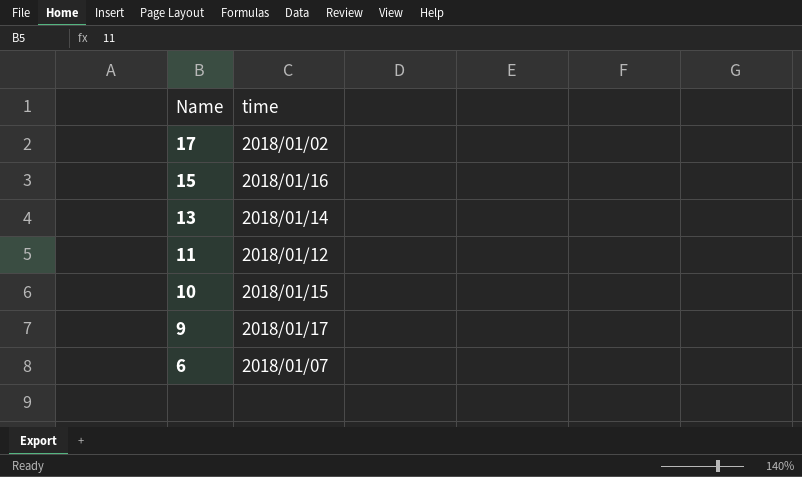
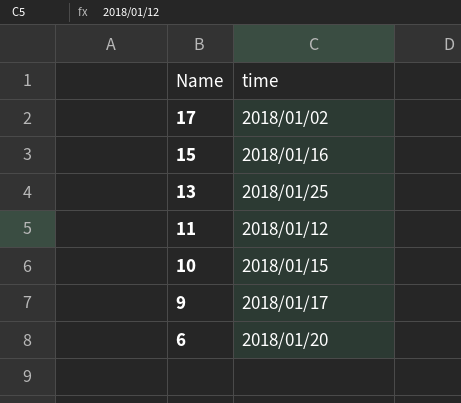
13 | time: 2018/01/14 -> 2018/01/25
6 | time: 2018/01/07 -> 2018/01/20

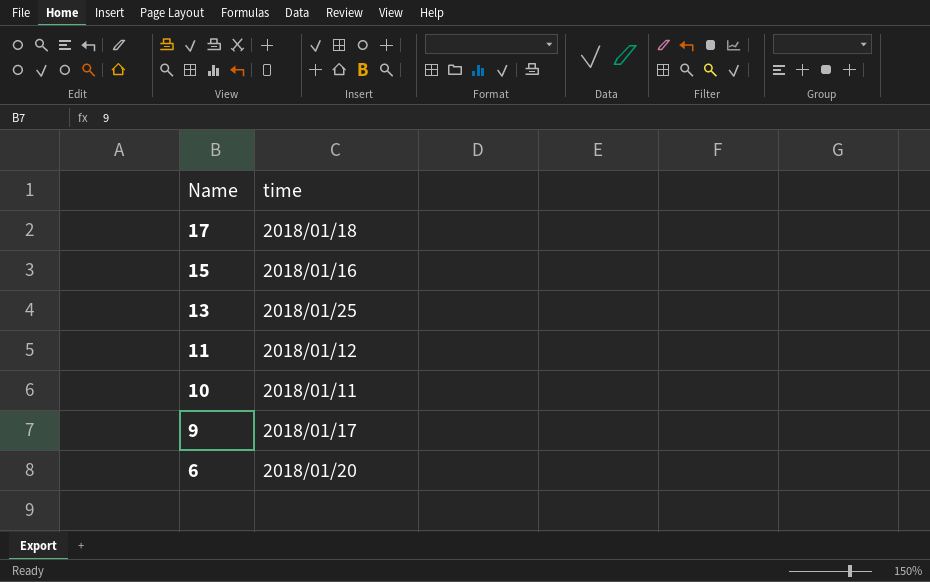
17 | time: 2018/01/02 -> 2018/01/18
10 | time: 2018/01/15 -> 2018/01/11

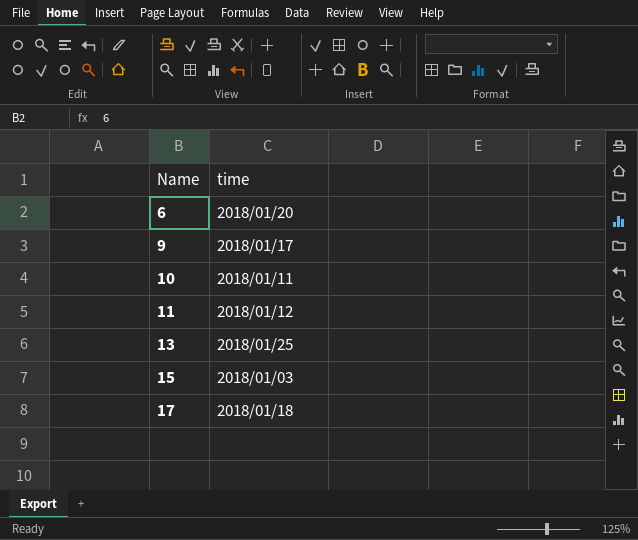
row order: Name descending -> Name ascending
15 | time: 2018/01/16 -> 2018/01/03

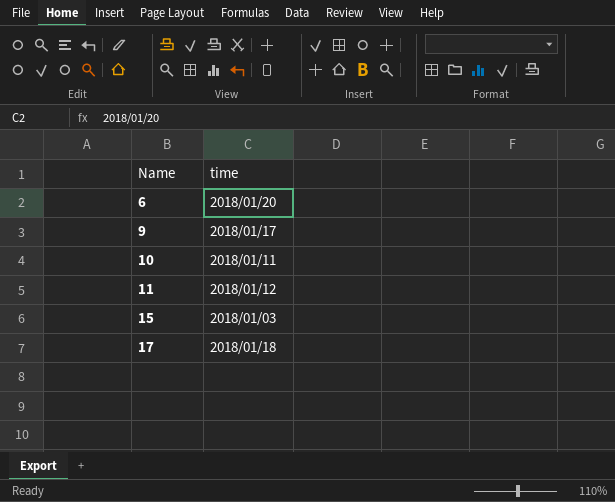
row 13: 2018/01/25 -> none

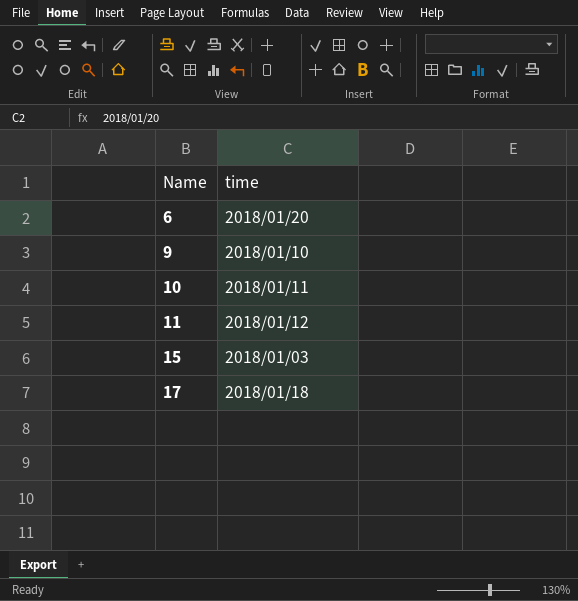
9 | time: 2018/01/17 -> 2018/01/10

